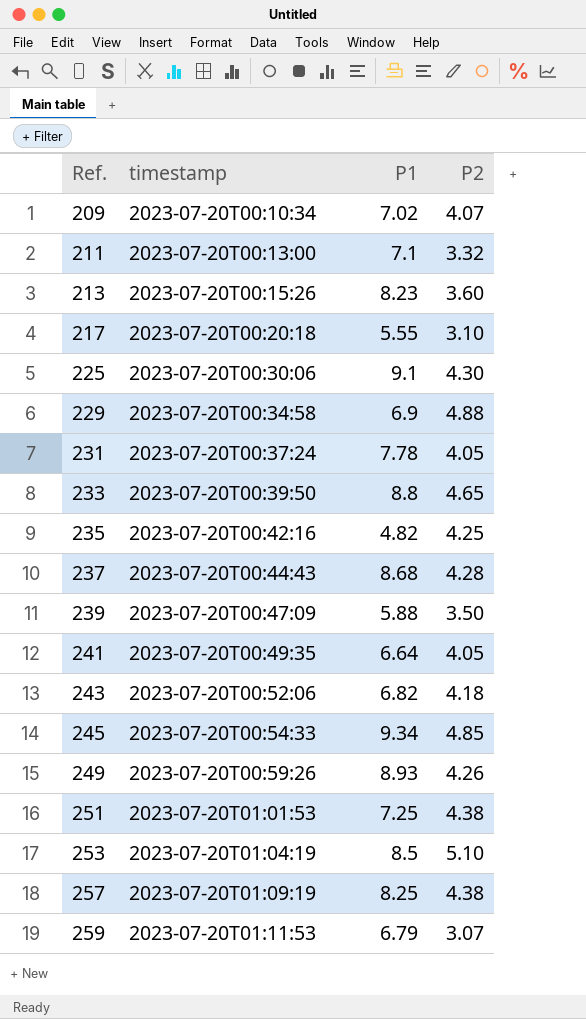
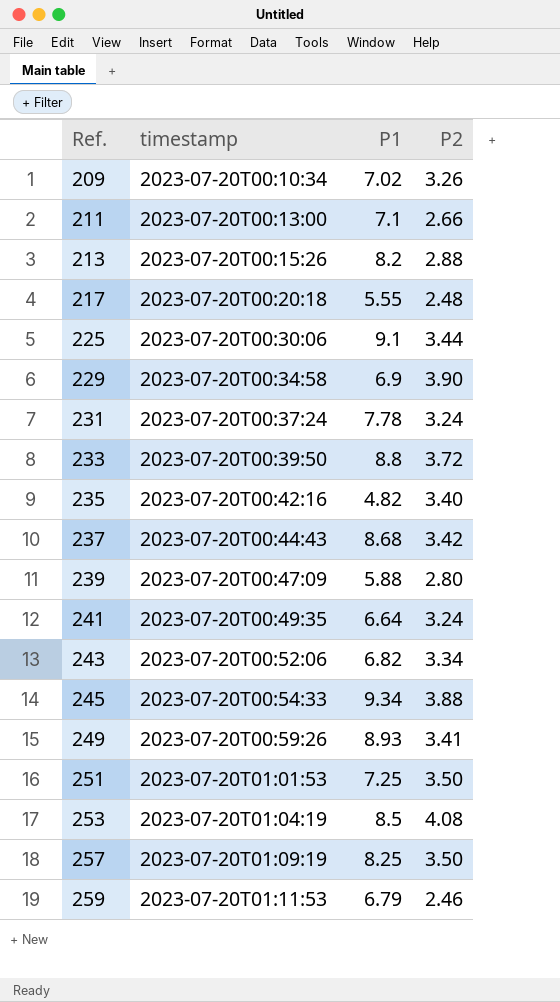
209 | P2: 4.07 -> 3.26
211 | P2: 3.32 -> 2.66
213 | P1: 8.23 -> 8.2
213 | P2: 3.60 -> 2.88
217 | P2: 3.10 -> 2.48
225 | P2: 4.30 -> 3.44
229 | P2: 4.88 -> 3.90
231 | P2: 4.05 -> 3.24
233 | P2: 4.65 -> 3.72
235 | P2: 4.25 -> 3.40
237 | P2: 4.28 -> 3.42
239 | P2: 3.50 -> 2.80
241 | P2: 4.05 -> 3.24
243 | P2: 4.18 -> 3.34
245 | P2: 4.85 -> 3.88
249 | P2: 4.26 -> 3.41
251 | P2: 4.38 -> 3.50
253 | P2: 5.10 -> 4.08
257 | P2: 4.38 -> 3.50
259 | P2: 3.07 -> 2.46

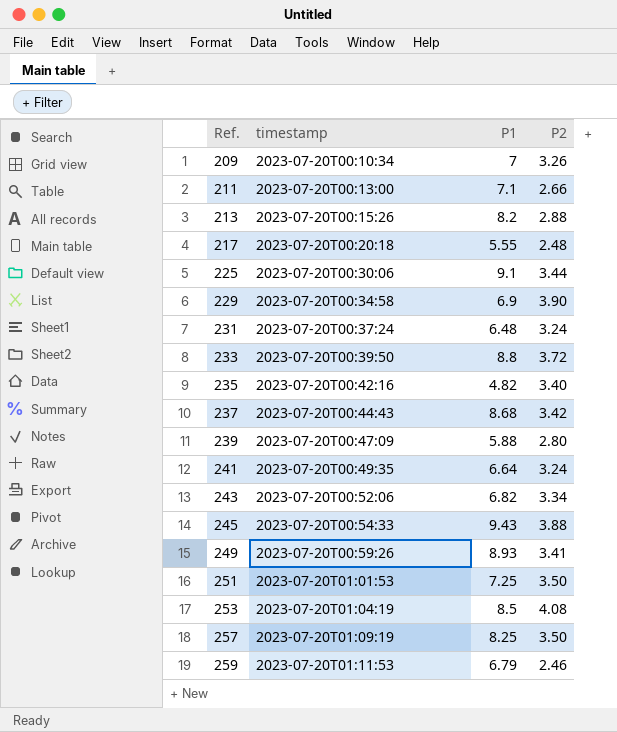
209 | P1: 7.02 -> 7
231 | P1: 7.78 -> 6.48
245 | P1: 9.34 -> 9.43

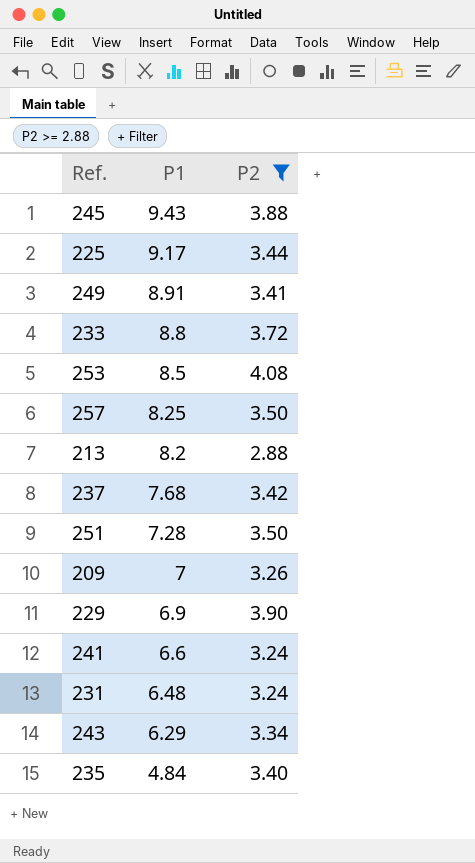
filter: none -> P2 >= 2.88
row order: Ref. ascending -> P1 descending
column timestamp | position: 2 -> none
225 | P1: 9.1 -> 9.17
249 | P1: 8.93 -> 8.91
237 | P1: 8.68 -> 7.68
251 | P1: 7.25 -> 7.28
241 | P1: 6.64 -> 6.6
243 | P1: 6.82 -> 6.29
235 | P1: 4.82 -> 4.84

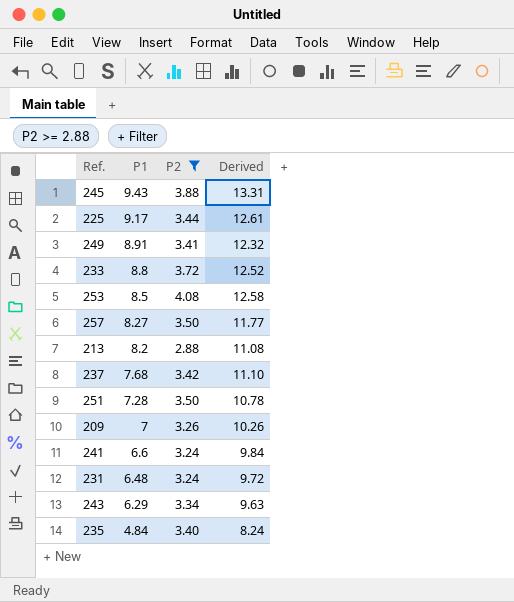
column Derived | formula: none -> [P1] + [P2]
row 229: 6.9 | 3.90 -> none
257 | P1: 8.25 -> 8.27

